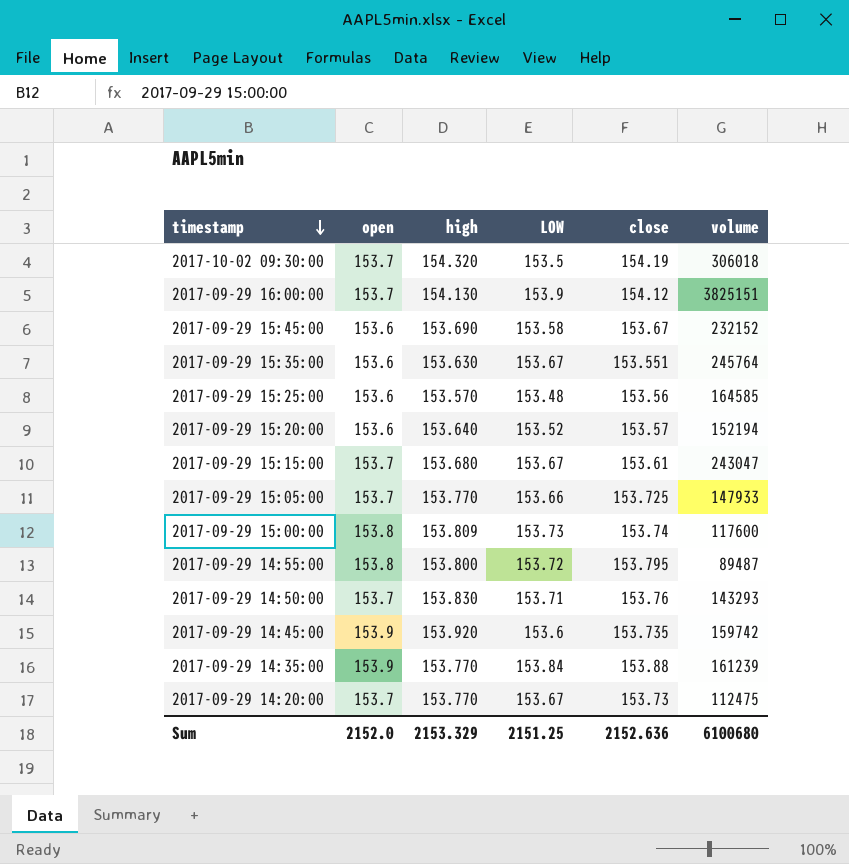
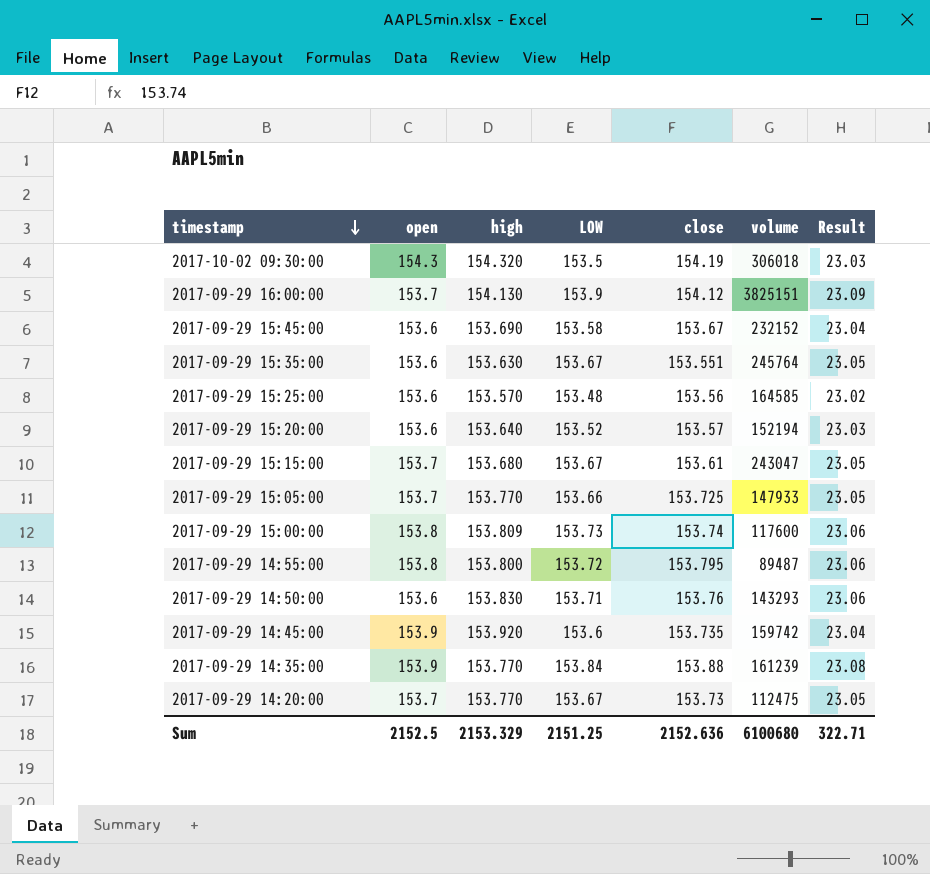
column Result | formula: none -> [LOW] * 0.15
2017-10-02 09:30:00 | open: 153.7 -> 154.3
2017-09-29 14:50:00 | open: 153.7 -> 153.6
Sum | open: 2152.0 -> 2152.5

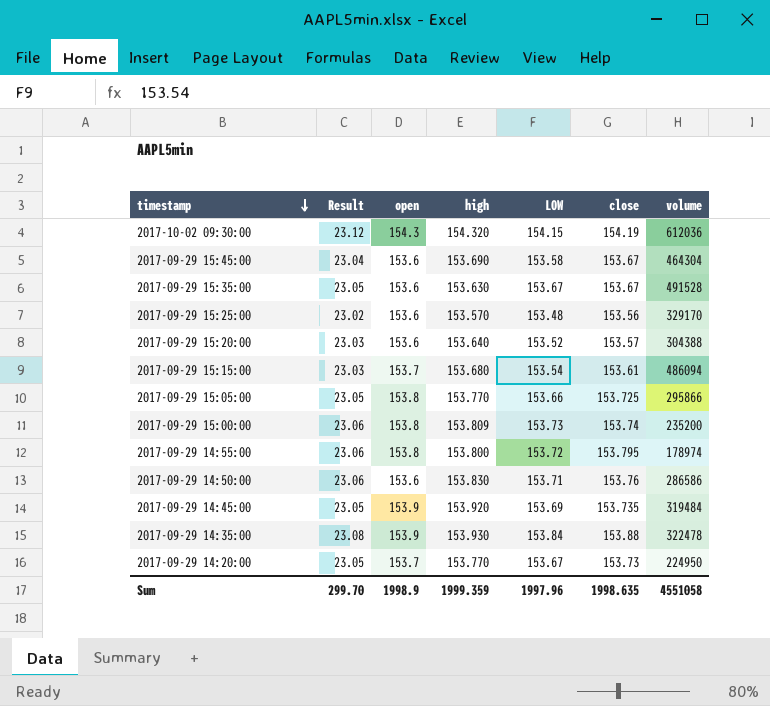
column Result | position: 7 -> 2
row 2017-09-29 16:00:00: 153.7 | 154.130 | 153.9 | 154.12 | 3825151 | 23.09 -> none
2017-10-02 09:30:00 | Result: 23.03 -> 23.12
2017-10-02 09:30:00 | LOW: 153.5 -> 154.15
2017-10-02 09:30:00 | volume: 306018 -> 612036
2017-09-29 15:45:00 | volume: 232152 -> 464304
2017-09-29 15:35:00 | close: 153.551 -> 153.67
2017-09-29 15:35:00 | volume: 245764 -> 491528
2017-09-29 15:25:00 | volume: 164585 -> 329170
2017-09-29 15:20:00 | volume: 152194 -> 304388
2017-09-29 15:15:00 | Result: 23.05 -> 23.03
2017-09-29 15:15:00 | LOW: 153.67 -> 153.54
2017-09-29 15:15:00 | volume: 243047 -> 486094
2017-09-29 15:05:00 | open: 153.7 -> 153.8
2017-09-29 15:05:00 | volume: 147933 -> 295866
2017-09-29 15:00:00 | volume: 117600 -> 235200
2017-09-29 14:55:00 | volume: 89487 -> 178974
2017-09-29 14:50:00 | volume: 143293 -> 286586
2017-09-29 14:45:00 | Result: 23.04 -> 23.05
2017-09-29 14:45:00 | LOW: 153.6 -> 153.69
2017-09-29 14:45:00 | volume: 159742 -> 319484
2017-09-29 14:35:00 | high: 153.770 -> 153.930
2017-09-29 14:35:00 | volume: 161239 -> 322478
2017-09-29 14:20:00 | volume: 112475 -> 224950
Sum | Result: 322.71 -> 299.70
Sum | open: 2152.5 -> 1998.9
Sum | high: 2153.329 -> 1999.359
Sum | LOW: 2151.25 -> 1997.96
Sum | close: 2152.636 -> 1998.635
Sum | volume: 6100680 -> 4551058

